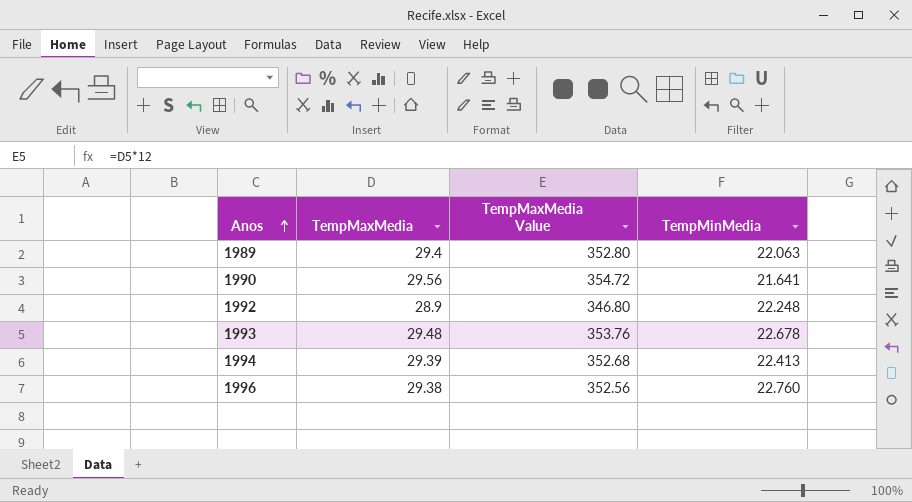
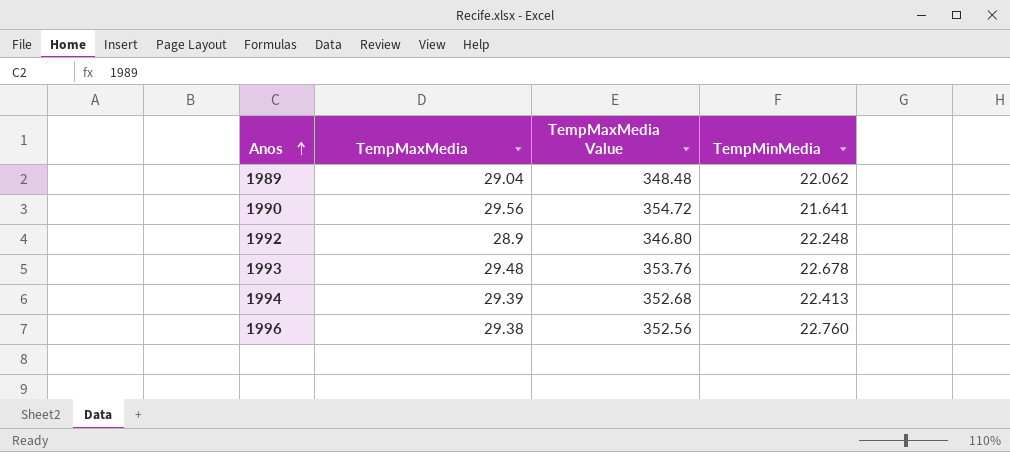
1989 | TempMaxMedia: 29.4 -> 29.04
1989 | TempMaxMedia Value: 352.80 -> 348.48
1989 | TempMinMedia: 22.063 -> 22.062

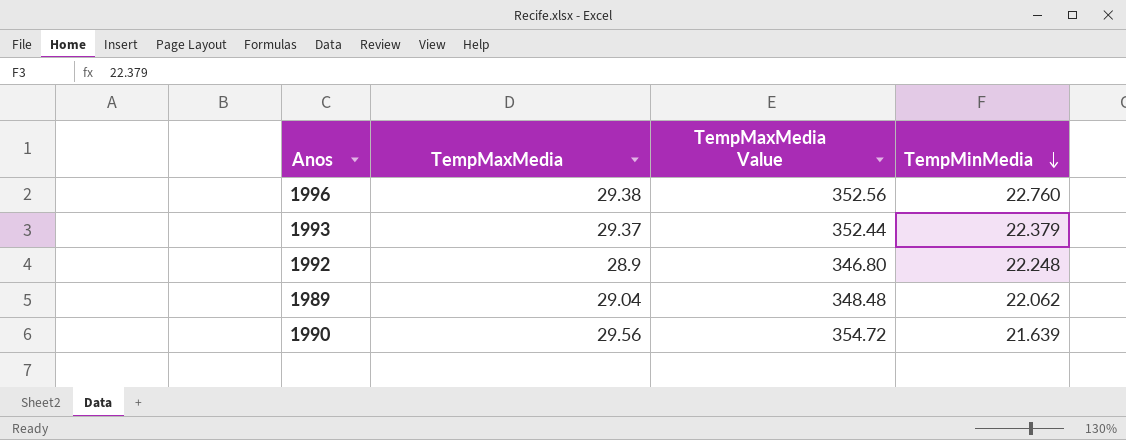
row order: Anos ascending -> TempMinMedia descending
row 1994: 29.39 | 352.68 | 22.413 -> none
1993 | TempMaxMedia: 29.48 -> 29.37
1993 | TempMaxMedia Value: 353.76 -> 352.44
1993 | TempMinMedia: 22.678 -> 22.379
1990 | TempMinMedia: 21.641 -> 21.639

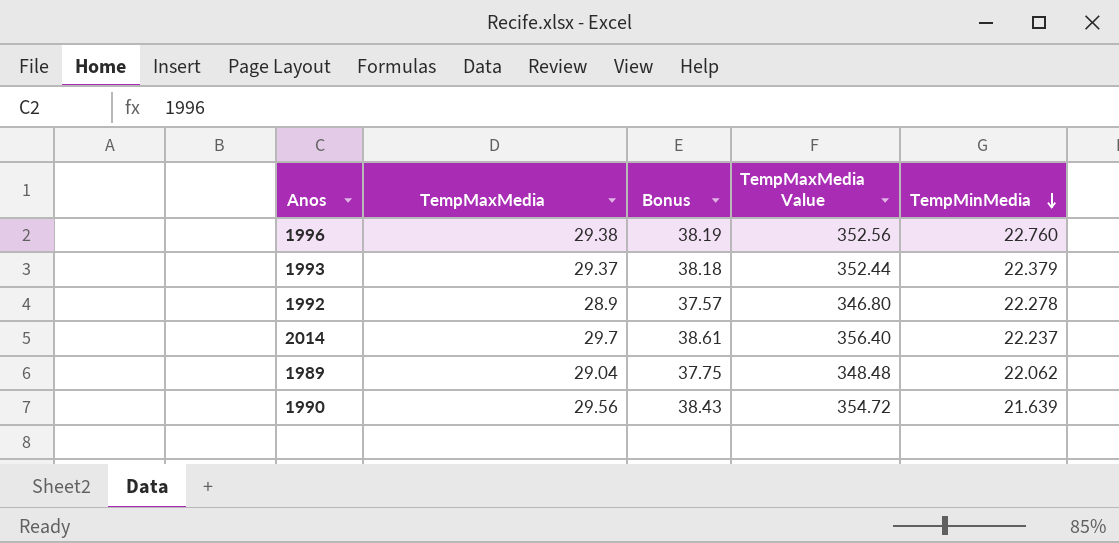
column Bonus | formula: none -> [TempMaxMedia] * 1.3
1992 | TempMinMedia: 22.248 -> 22.278
row 2014: none -> 29.7 | 38.61 | 356.40 | 22.237

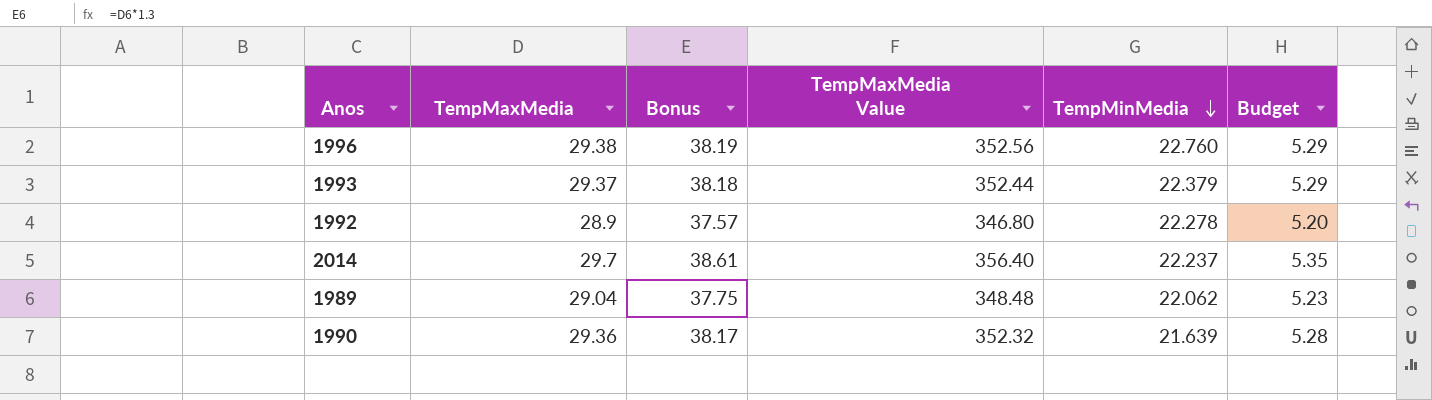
column Budget | formula: none -> [TempMaxMedia] * 0.18
1990 | TempMaxMedia: 29.56 -> 29.36
1990 | Bonus: 38.43 -> 38.17
1990 | TempMaxMedia Value: 354.72 -> 352.32

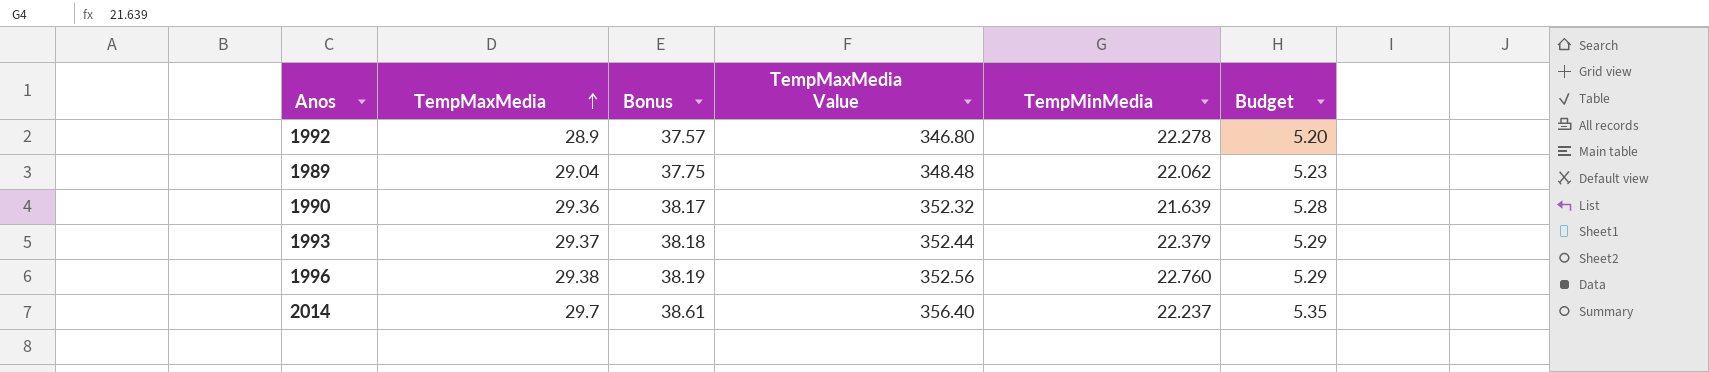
row order: TempMinMedia descending -> TempMaxMedia ascending

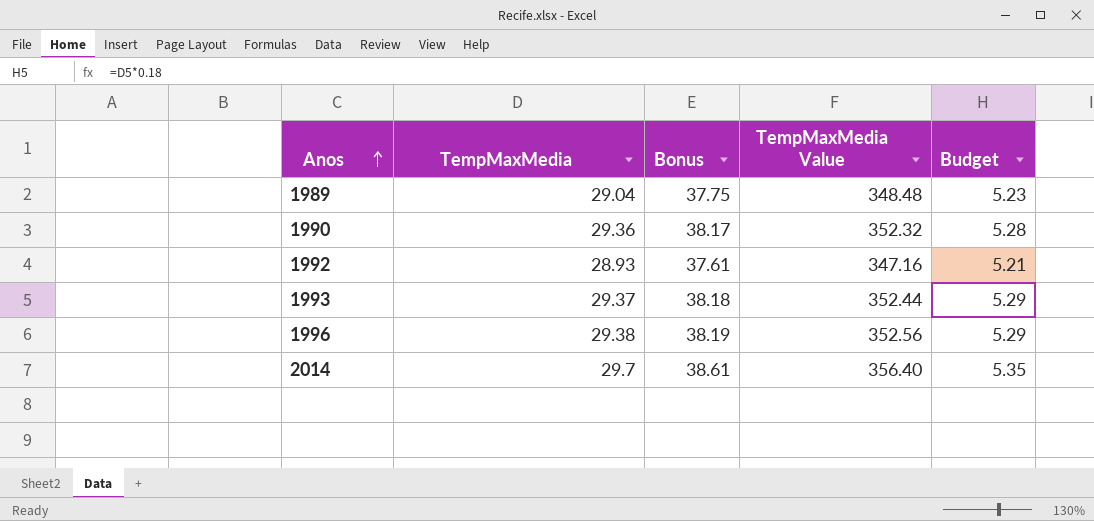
row order: TempMaxMedia ascending -> Anos ascending
column TempMinMedia | position: 5 -> none
1992 | TempMaxMedia: 28.9 -> 28.93
1992 | Bonus: 37.57 -> 37.61
1992 | TempMaxMedia Value: 346.80 -> 347.16
1992 | Budget: 5.20 -> 5.21

